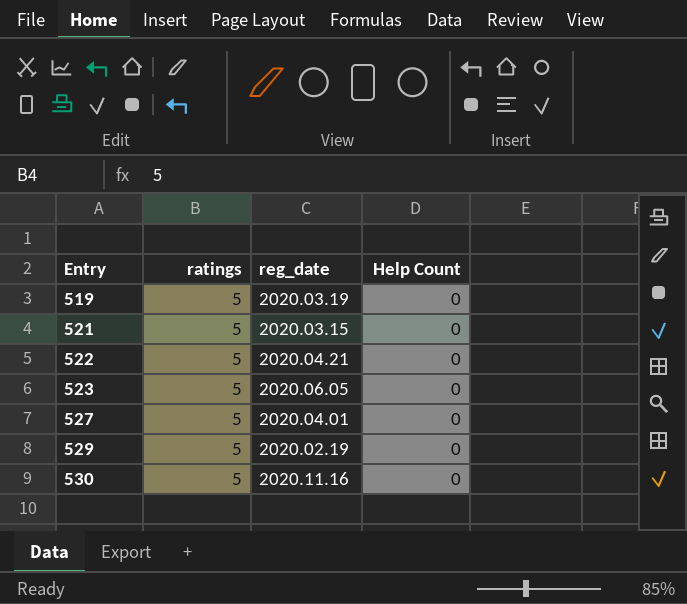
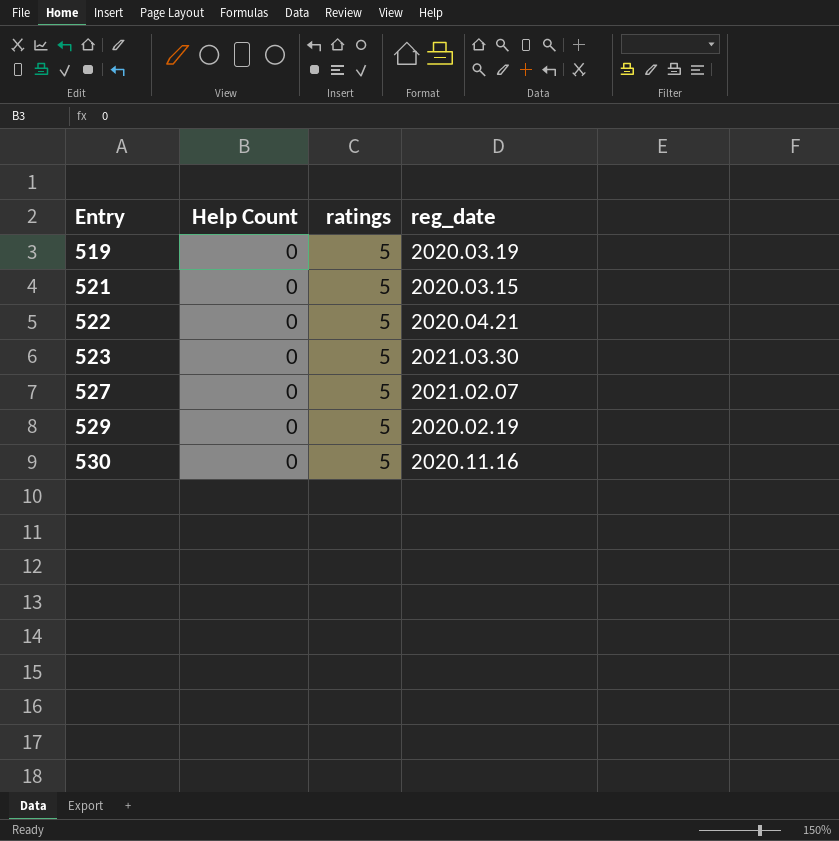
column Help Count | position: 4 -> 2
523 | reg_date: 2020.06.05 -> 2021.03.30
527 | reg_date: 2020.04.01 -> 2021.02.07

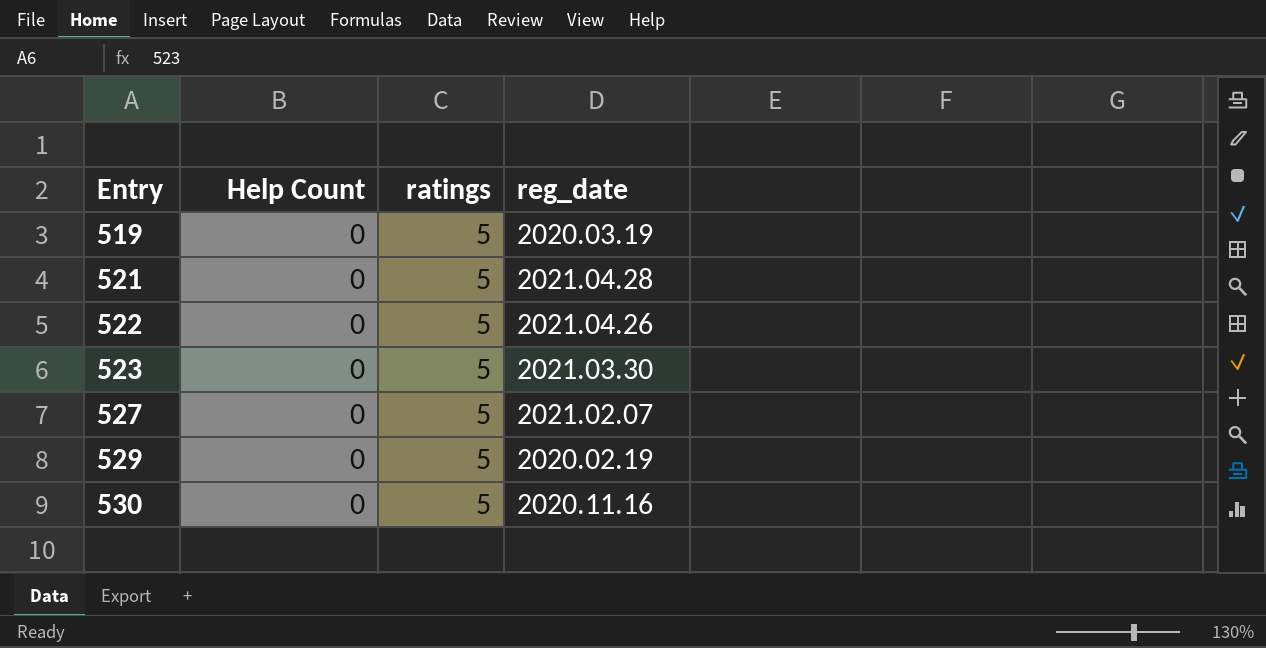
521 | reg_date: 2020.03.15 -> 2021.04.28
522 | reg_date: 2020.04.21 -> 2021.04.26

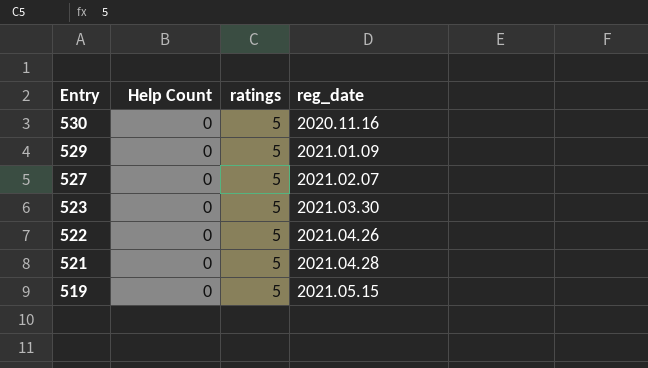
row order: Entry ascending -> Entry descending
529 | reg_date: 2020.02.19 -> 2021.01.09
519 | reg_date: 2020.03.19 -> 2021.05.15

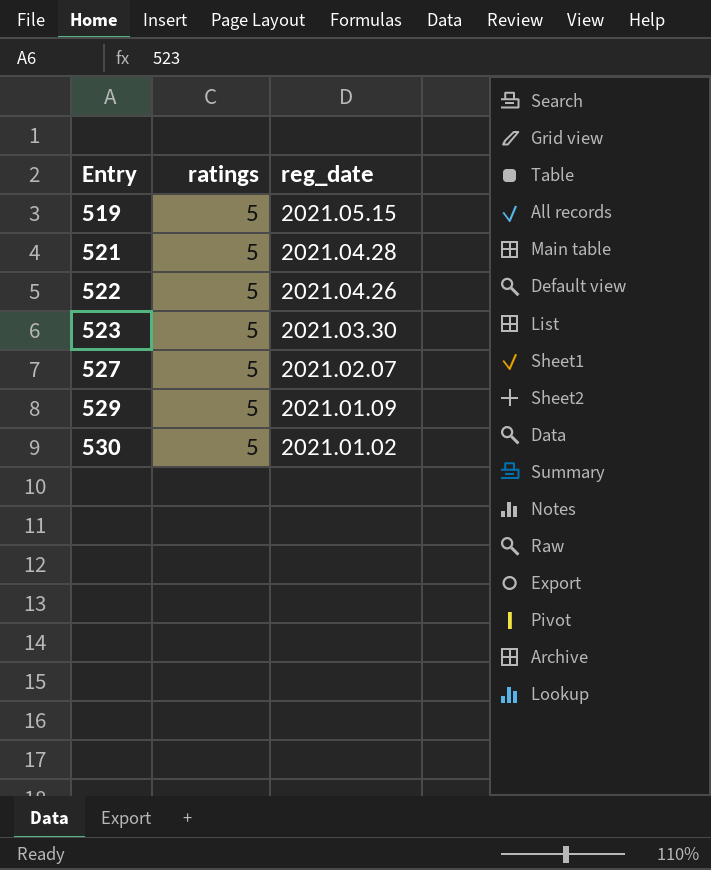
row order: Entry descending -> Entry ascending
column Help Count | position: 2 -> none
530 | reg_date: 2020.11.16 -> 2021.01.02

